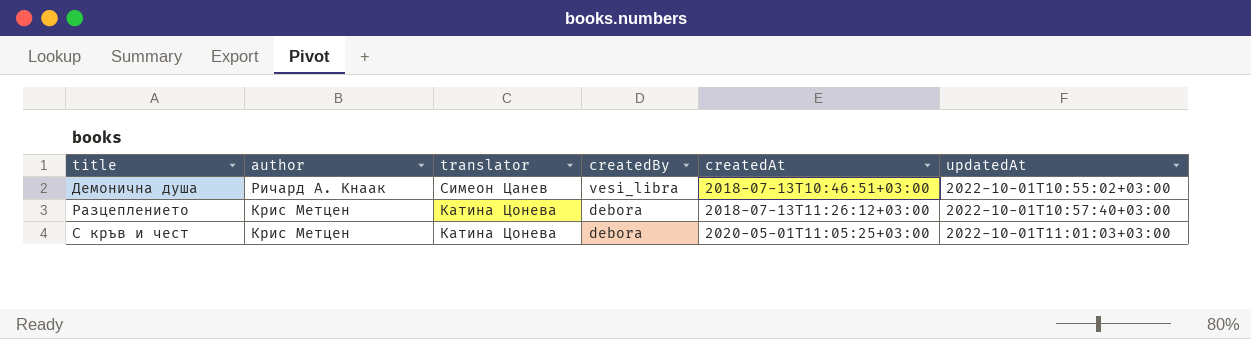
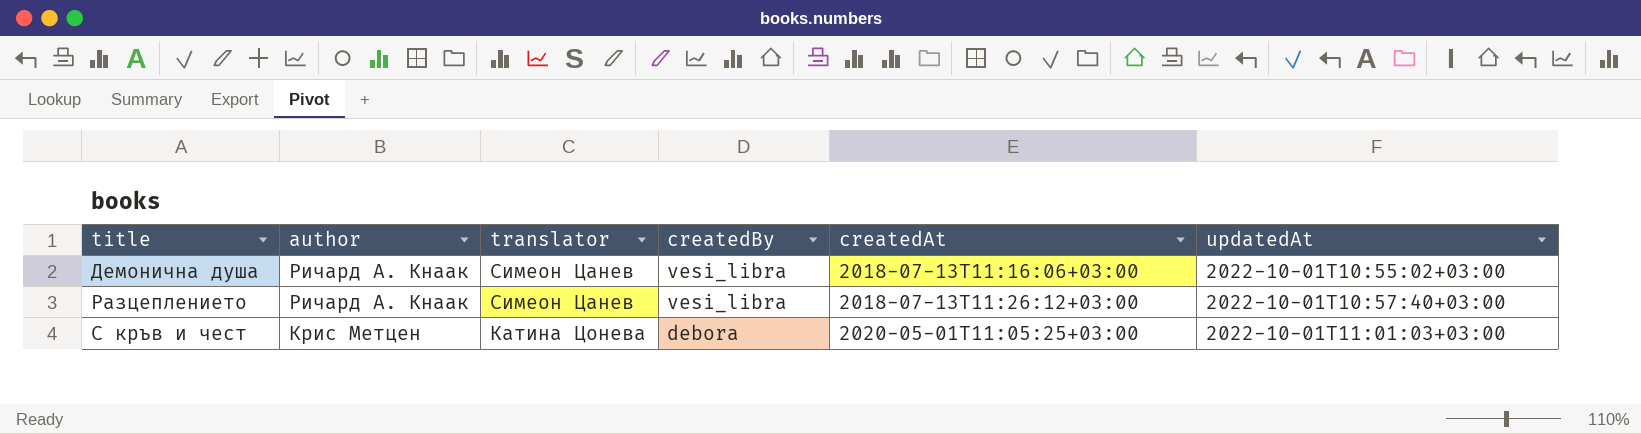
Демонична душа | createdAt: 2018-07-13T10:46:51+03:00 -> 2018-07-13T11:16:06+03:00
Разцеплението | author: Крис Метцен -> Ричард А. Кнаак
Разцеплението | translator: Катина Цонева -> Симеон Цанев
Разцеплението | createdBy: debora -> vesi_libra

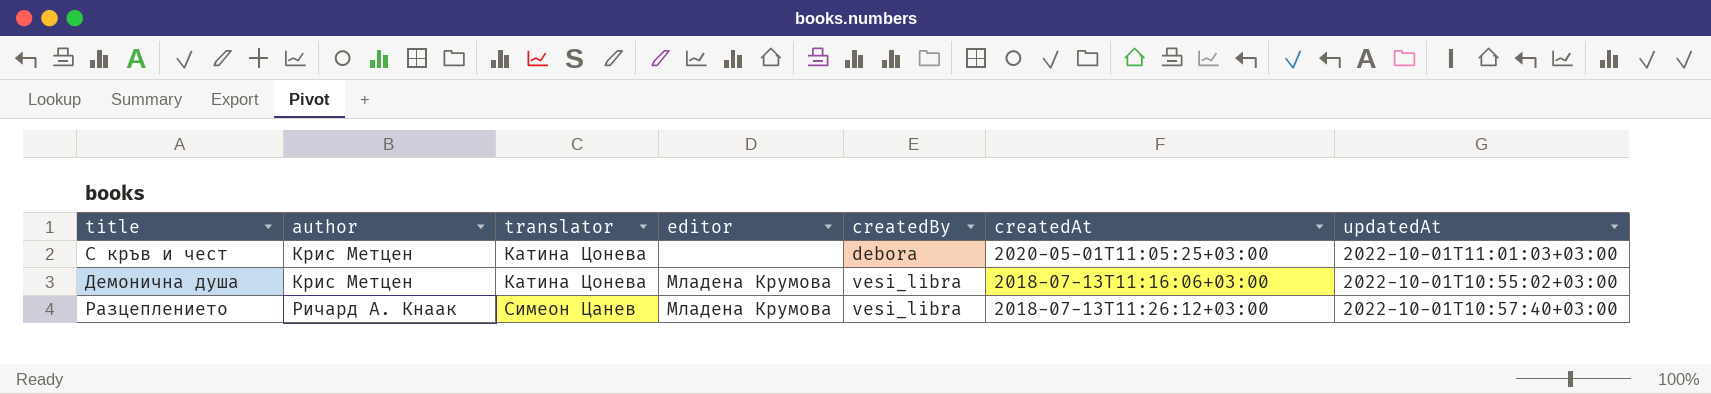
row order: title ascending -> author ascending
column editor | position: none -> 4
Демонична душа | author: Ричард А. Кнаак -> Крис Метцен
Демонична душа | translator: Симеон Цанев -> Катина Цонева

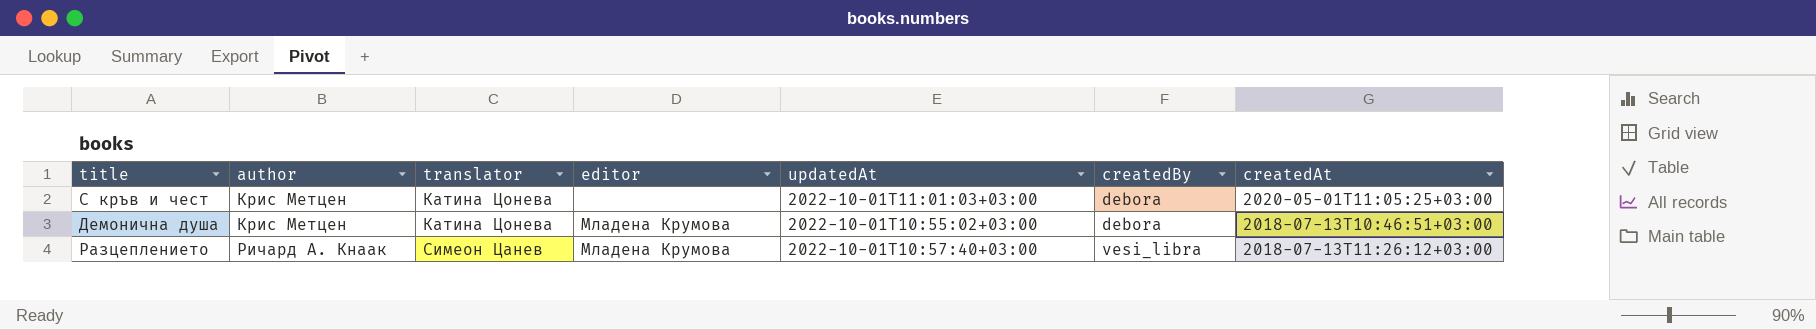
column updatedAt | position: 7 -> 5
Демонична душа | createdBy: vesi_libra -> debora
Демонична душа | createdAt: 2018-07-13T11:16:06+03:00 -> 2018-07-13T10:46:51+03:00

